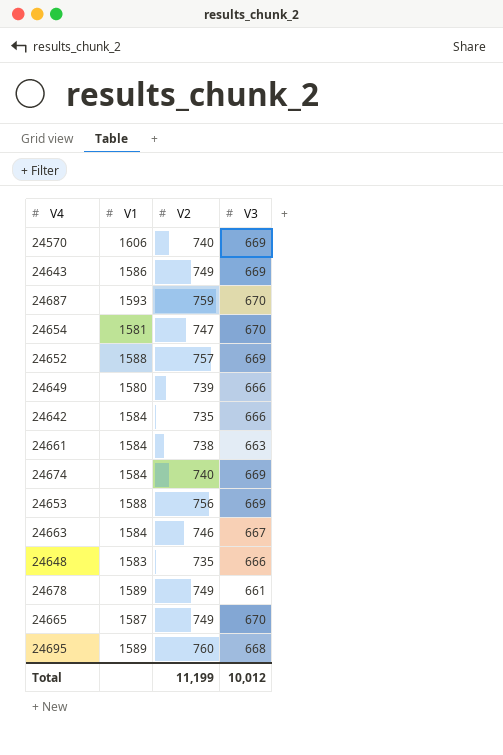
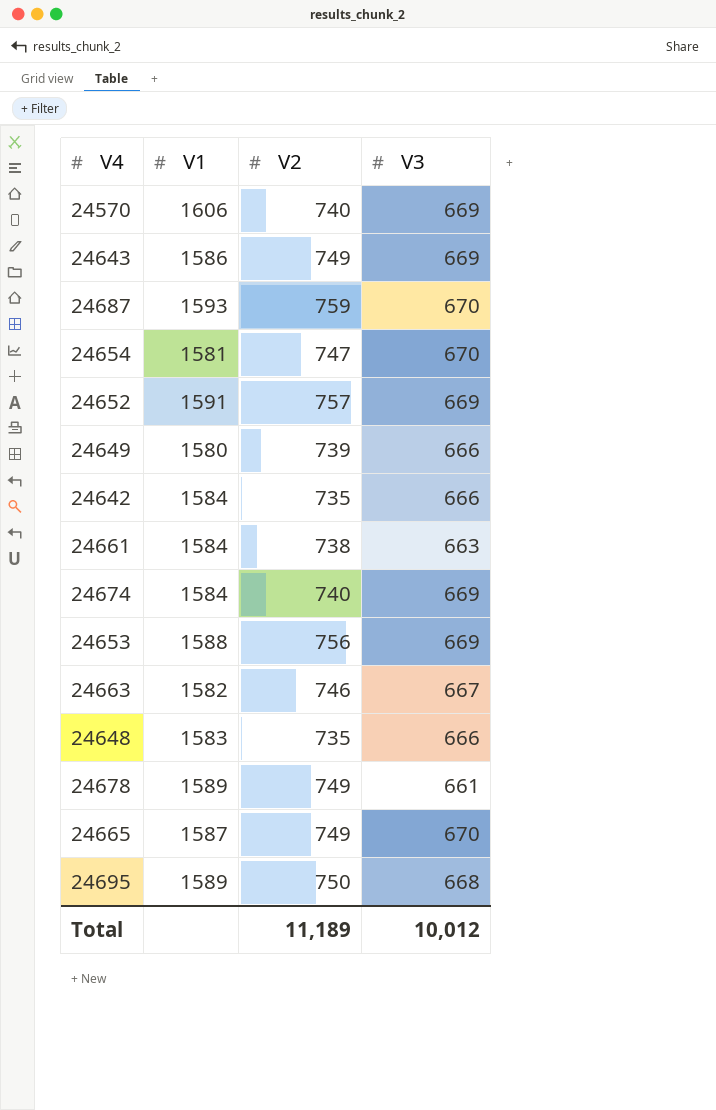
24652 | V1: 1588 -> 1591
24663 | V1: 1584 -> 1582
24695 | V2: 760 -> 750
Total | V2: 11,199 -> 11,189

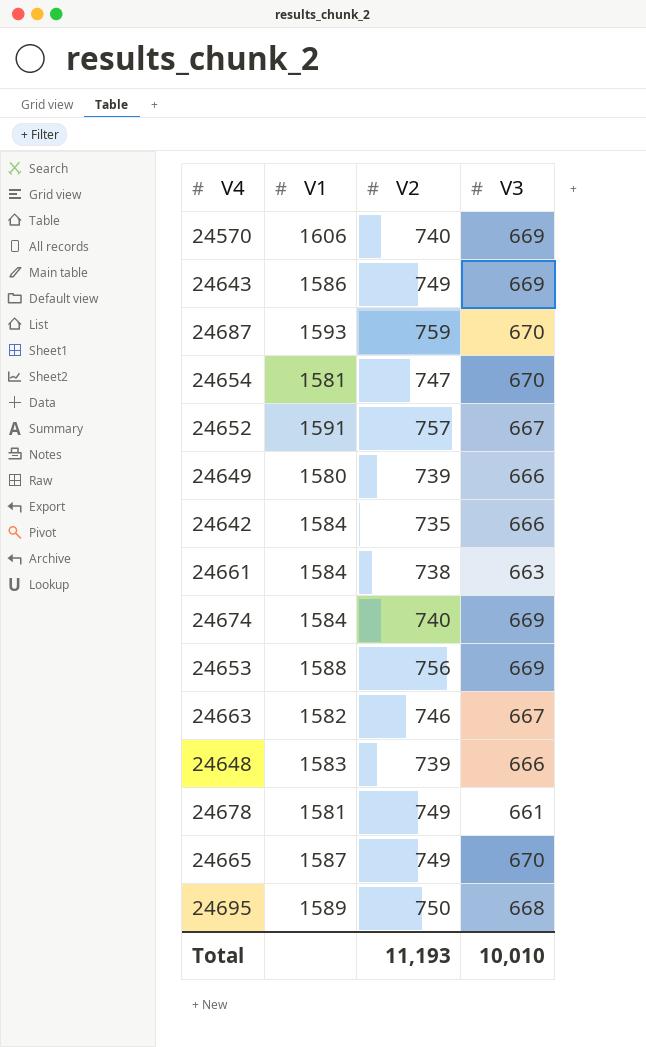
24652 | V3: 669 -> 667
24648 | V2: 735 -> 739
24678 | V1: 1589 -> 1581
Total | V2: 11,189 -> 11,193
Total | V3: 10,012 -> 10,010

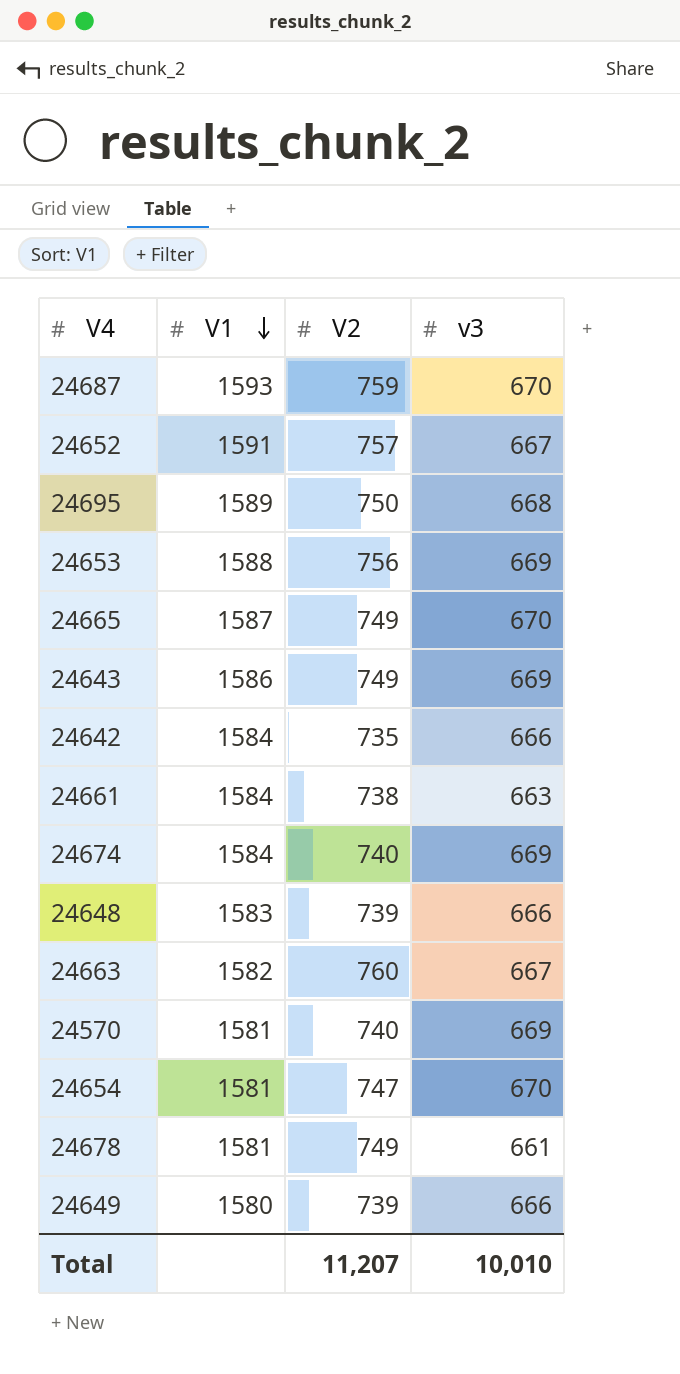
row order: none -> V1 descending
column name: V3 -> v3
24663 | V2: 746 -> 760
24570 | V1: 1606 -> 1581
Total | V2: 11,193 -> 11,207

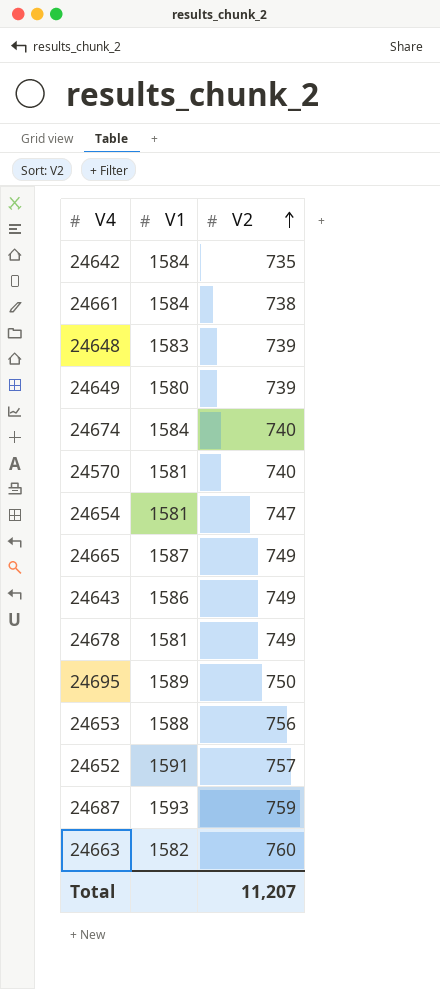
row order: V1 descending -> V2 ascending
column v3 | position: 4 -> none

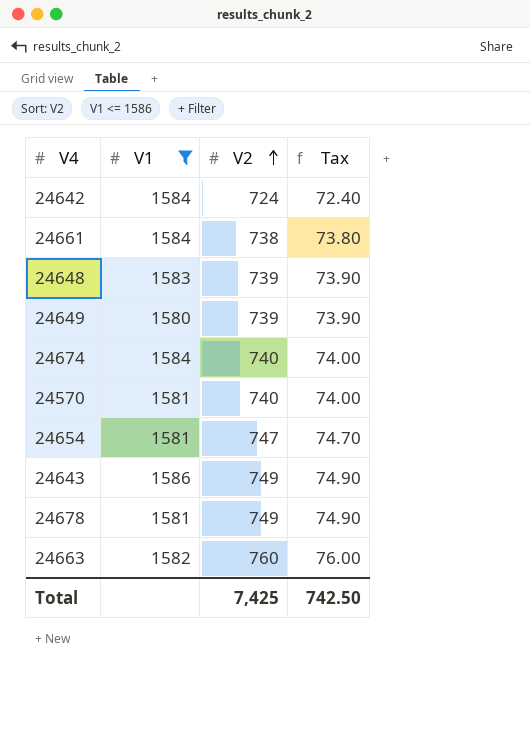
filter: none -> V1 <= 1586
column Tax | formula: none -> [V2] * 0.1
24642 | V2: 735 -> 724
Total | V2: 11,207 -> 7,425

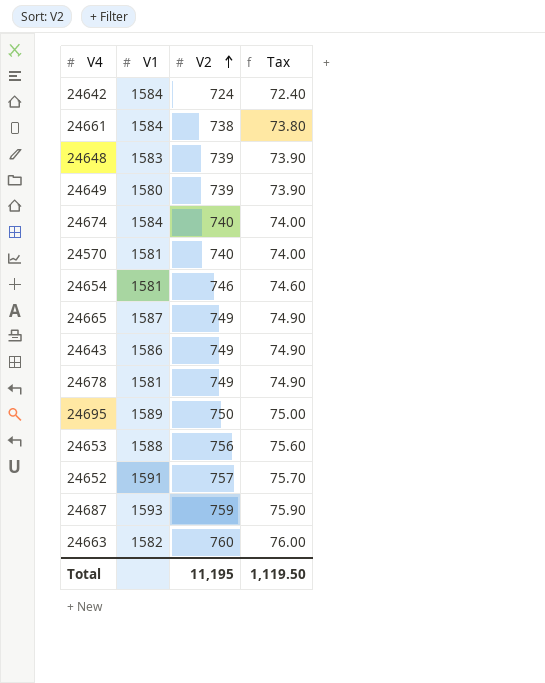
filter: V1 <= 1586 -> none
24654 | V2: 747 -> 746
24654 | Tax: 74.70 -> 74.60
Total | V2: 7,425 -> 11,195
Total | Tax: 742.50 -> 1,119.50

